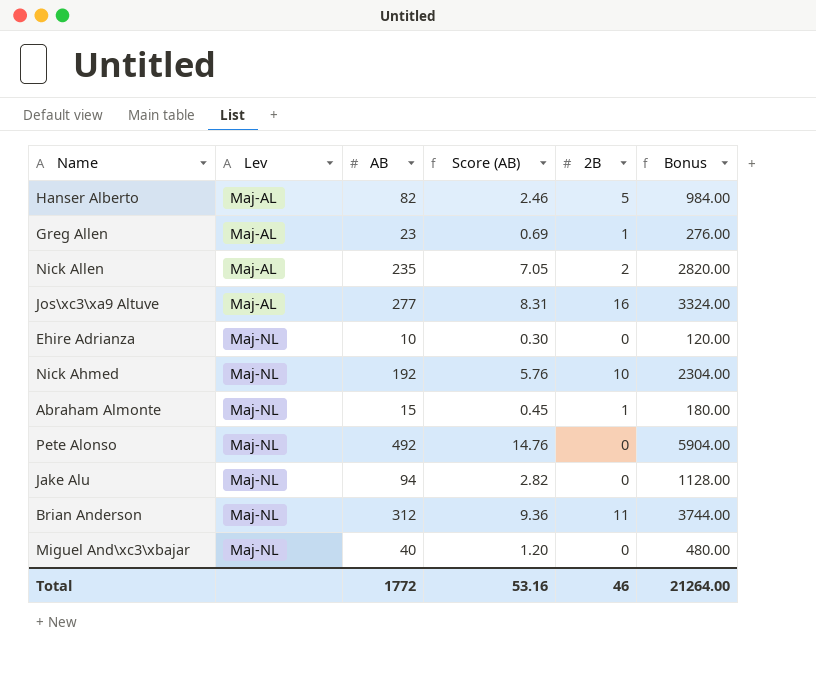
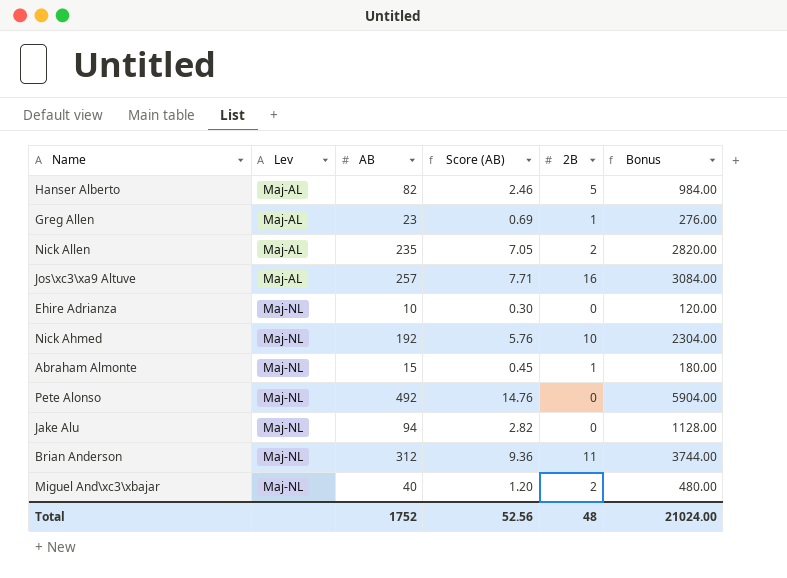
Jos\xc3\xa9 Altuve | AB: 277 -> 257
Jos\xc3\xa9 Altuve | Score (AB): 8.31 -> 7.71
Jos\xc3\xa9 Altuve | Bonus: 3324.00 -> 3084.00
Miguel And\xc3\xbajar | 2B: 0 -> 2
Total | AB: 1772 -> 1752
Total | Score (AB): 53.16 -> 52.56
Total | 2B: 46 -> 48
Total | Bonus: 21264.00 -> 21024.00

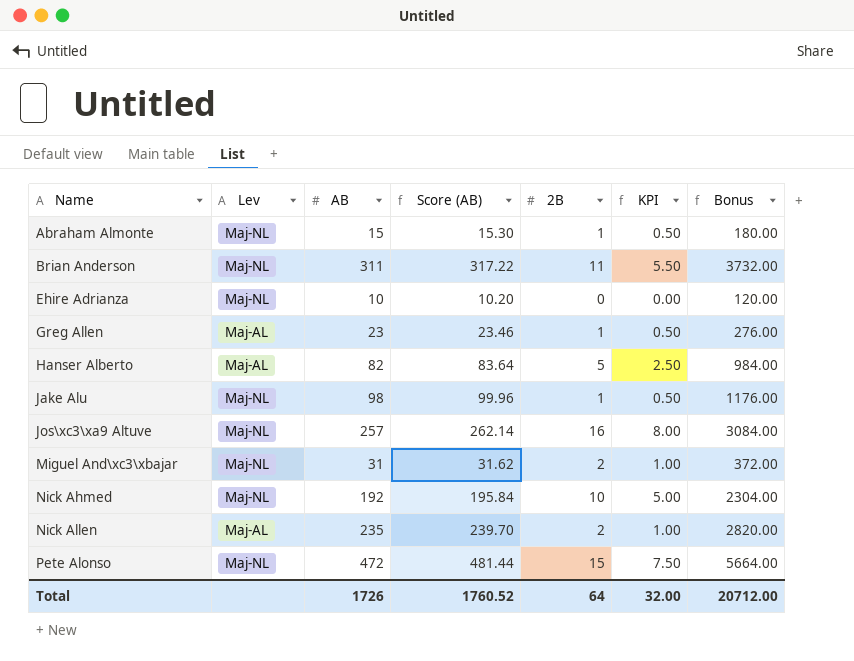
row order: Lev ascending -> Name ascending
column Score (AB) | formula: [AB] * 0.03 -> [AB] * 1.02
column KPI | formula: none -> [2B] * 0.5
Brian Anderson | AB: 312 -> 311
Brian Anderson | Bonus: 3744.00 -> 3732.00
Jake Alu | AB: 94 -> 98
Jake Alu | 2B: 0 -> 1
Jake Alu | Bonus: 1128.00 -> 1176.00
Jos\xc3\xa9 Altuve | Lev: Maj-AL -> Maj-NL
Miguel And\xc3\xbajar | AB: 40 -> 31
Miguel And\xc3\xbajar | Bonus: 480.00 -> 372.00
Pete Alonso | AB: 492 -> 472
Pete Alonso | 2B: 0 -> 15
Pete Alonso | Bonus: 5904.00 -> 5664.00
Total | AB: 1752 -> 1726
Total | Score (AB): 52.56 -> 1760.52
Total | 2B: 48 -> 64
Total | Bonus: 21024.00 -> 20712.00

